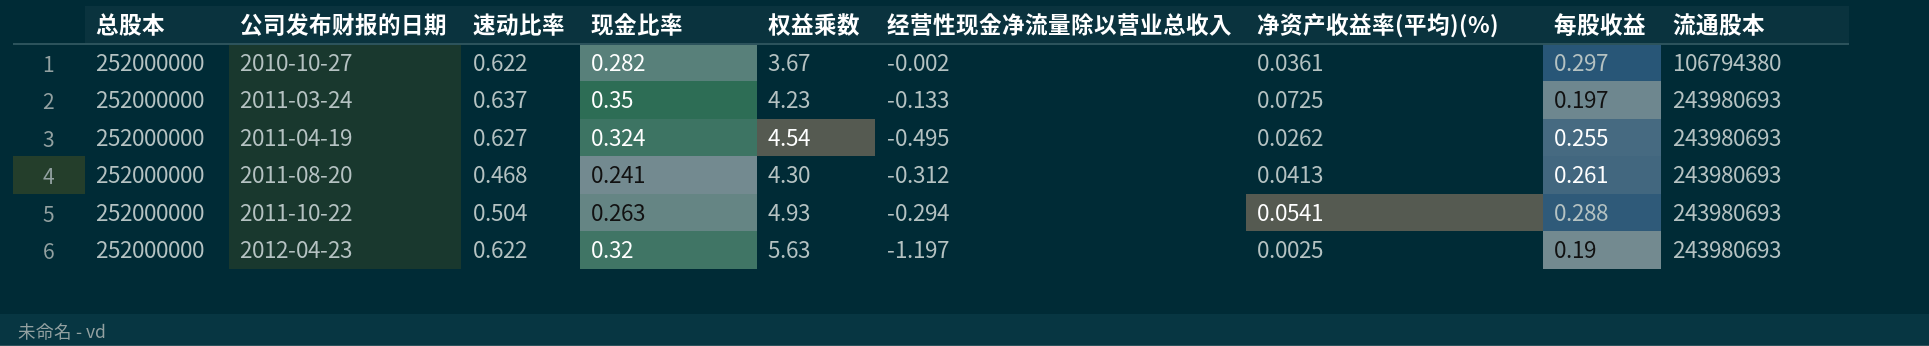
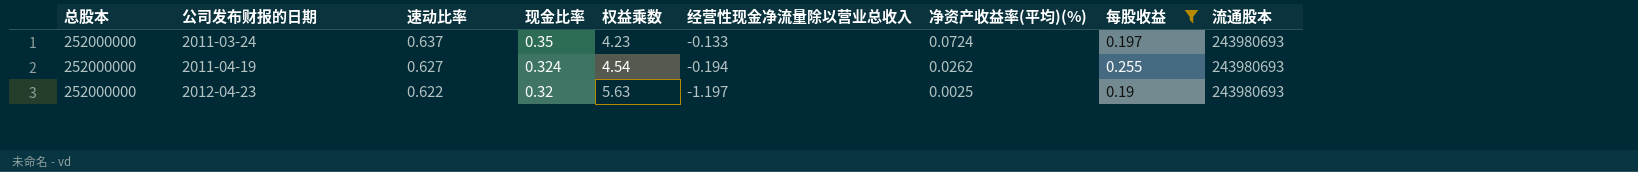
filter: none -> 每股收益 <= 0.255
2011-03-24 | 净资产收益率(平均)(%): 0.0725 -> 0.0724
2011-04-19 | 经营性现金净流量除以营业总收入: -0.495 -> -0.194

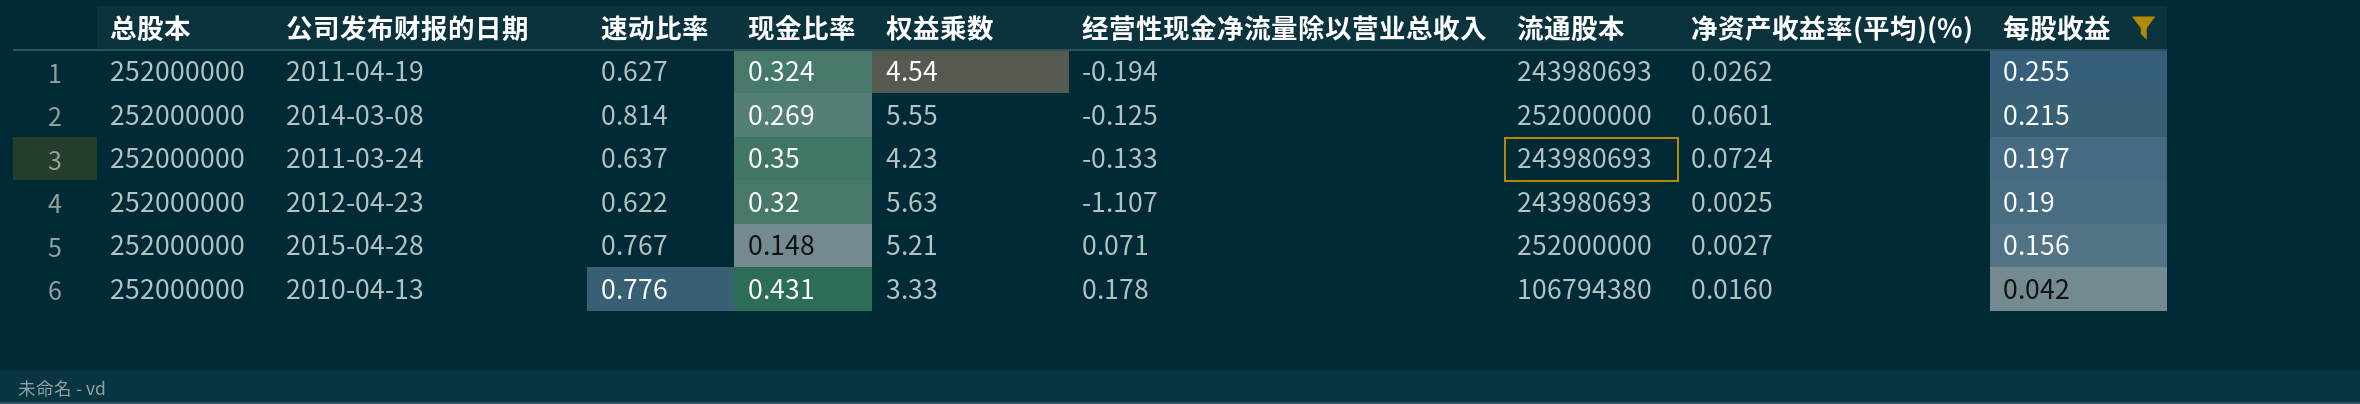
row order: 公司发布财报的日期 ascending -> 每股收益 descending
column 流通股本 | position: 9 -> 7
row 2014-03-08: none -> 252000000 | 0.814 | 0.269 | 5.55 | -0.125 | 252000000 | 0.0601 | 0.215
2012-04-23 | 经营性现金净流量除以营业总收入: -1.197 -> -1.107
row 2015-04-28: none -> 252000000 | 0.767 | 0.148 | 5.21 | 0.071 | 252000000 | 0.0027 | 0.156
row 2010-04-13: none -> 252000000 | 0.776 | 0.431 | 3.33 | 0.178 | 106794380 | 0.0160 | 0.042

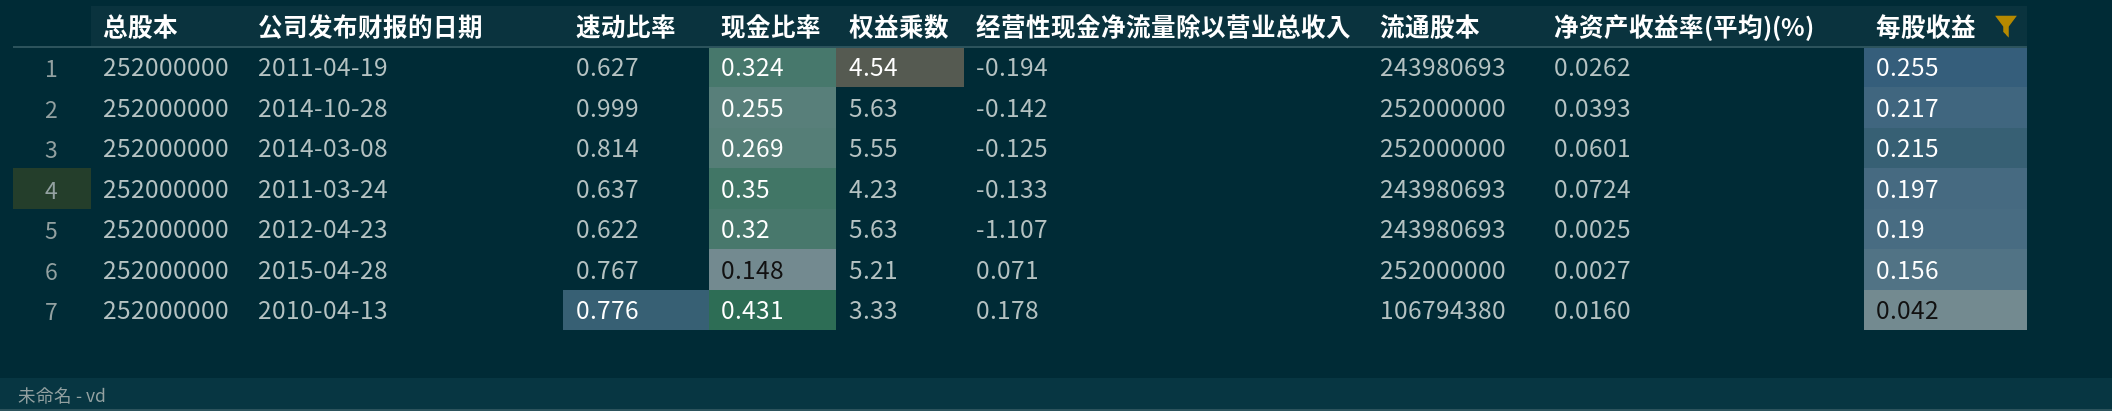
row 2014-10-28: none -> 252000000 | 0.999 | 0.255 | 5.63 | -0.142 | 252000000 | 0.0393 | 0.217

